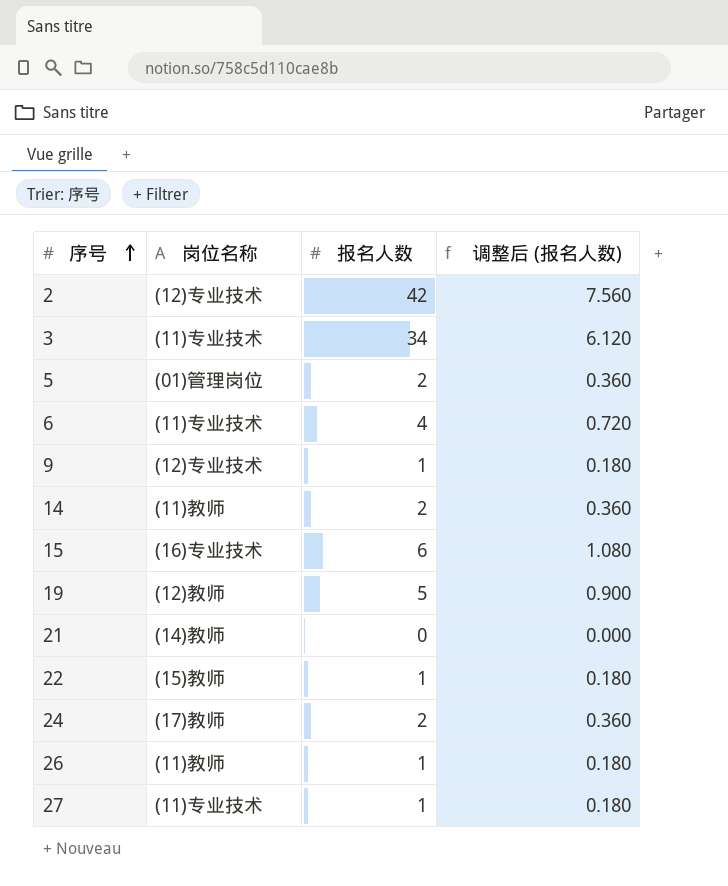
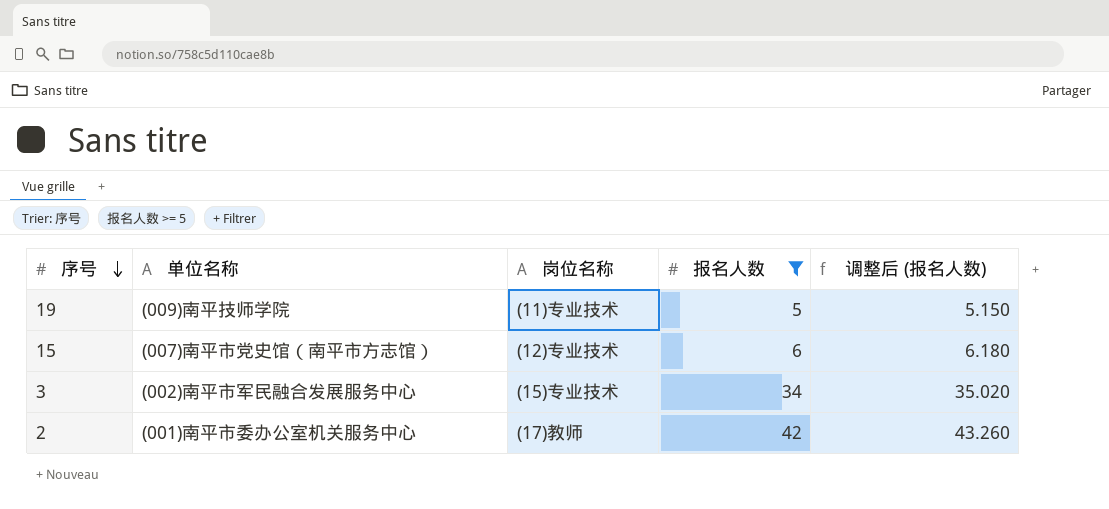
filter: none -> 报名人数 >= 5
row order: 序号 ascending -> 序号 descending
column 单位名称 | position: none -> 2
column 调整后 (报名人数) | formula: [报名人数] * 0.18 -> [报名人数] * 1.03
19 | 岗位名称: (12)教师 -> (11)专业技术
15 | 岗位名称: (16)专业技术 -> (12)专业技术
3 | 岗位名称: (11)专业技术 -> (15)专业技术
2 | 岗位名称: (12)专业技术 -> (17)教师

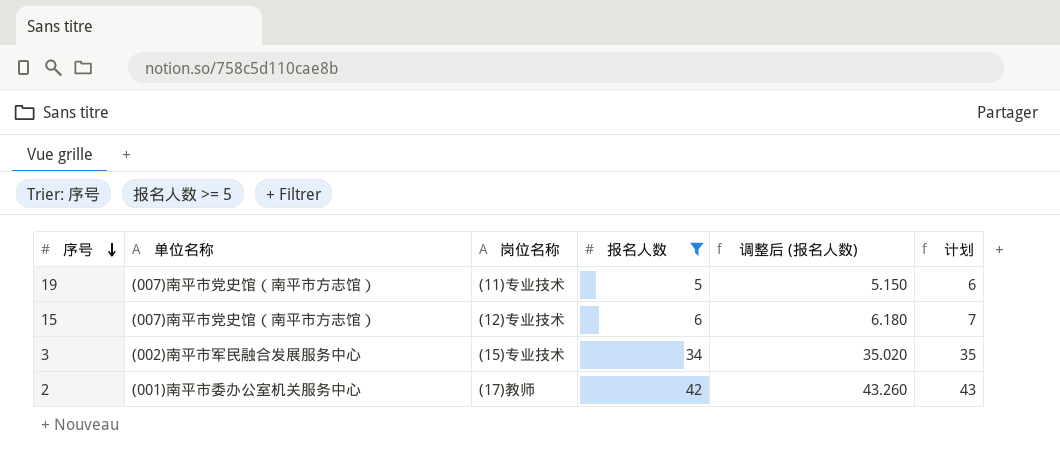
column 计划 | formula: none -> [报名人数] + 1
19 | 单位名称: (009)南平技师学院 -> (007)南平市党史馆（南平市方志馆）

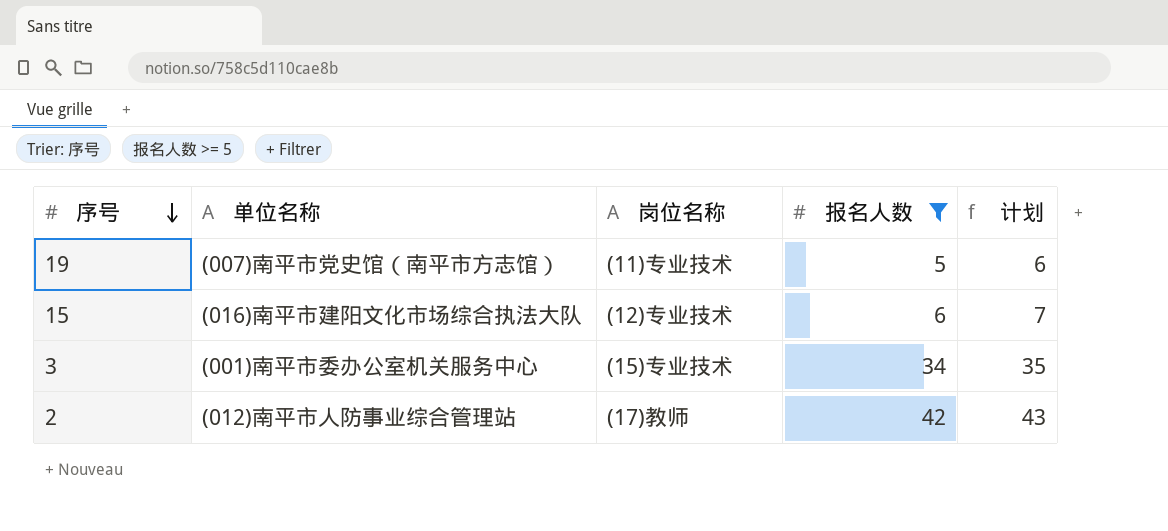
column 调整后 (报名人数) | formula: [报名人数] * 1.03 -> none
15 | 单位名称: (007)南平市党史馆（南平市方志馆） -> (016)南平市建阳文化市场综合执法大队
3 | 单位名称: (002)南平市军民融合发展服务中心 -> (001)南平市委办公室机关服务中心
2 | 单位名称: (001)南平市委办公室机关服务中心 -> (012)南平市人防事业综合管理站

